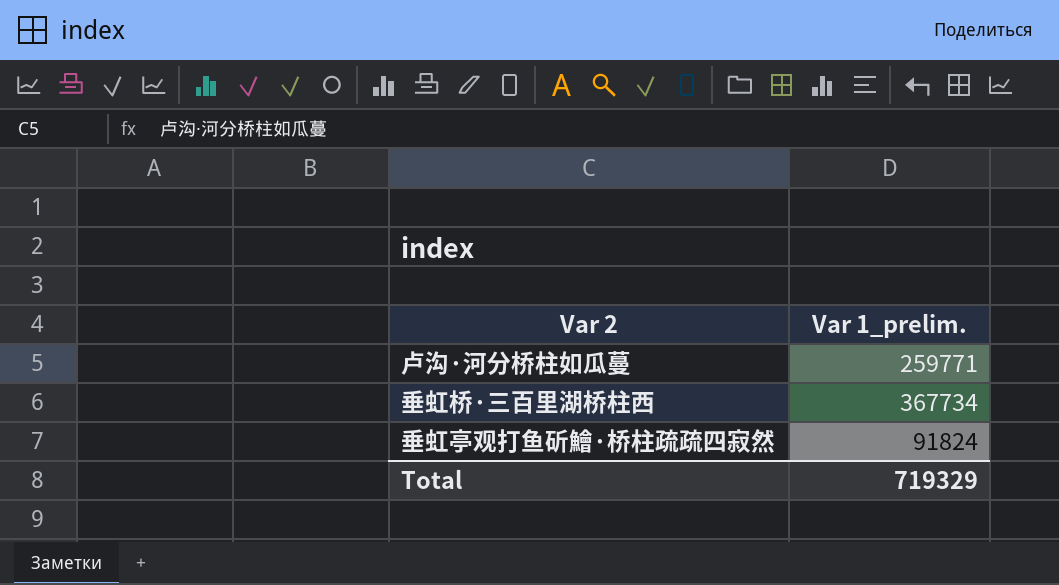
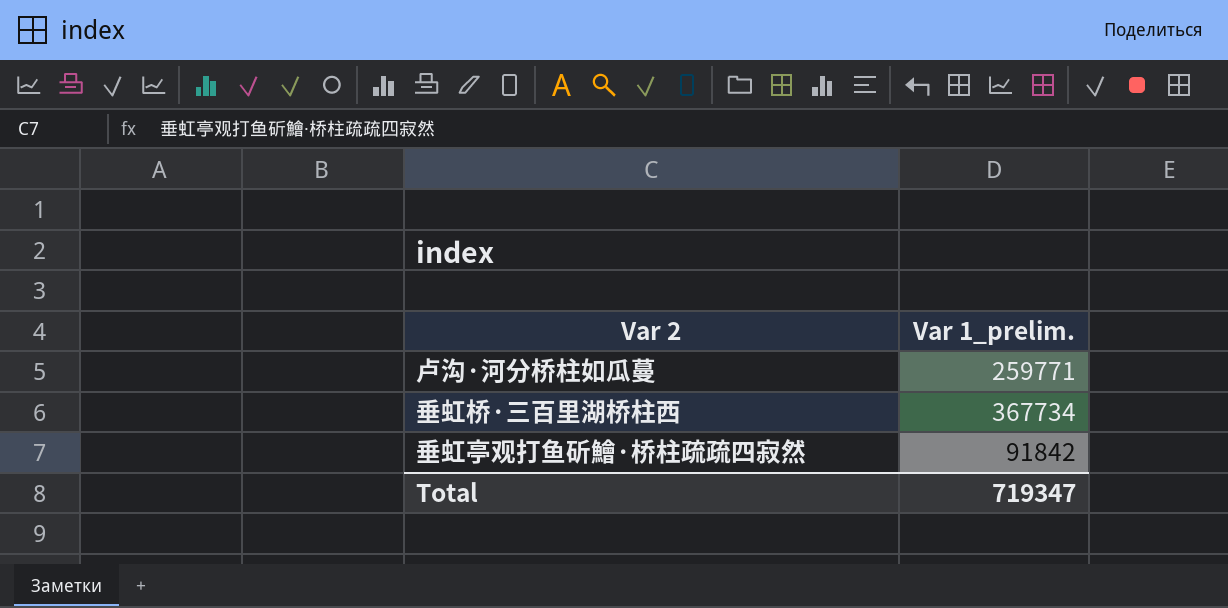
垂虹亭观打鱼斫鱠·桥柱疏疏四寂然 | Var 1_prelim.: 91824 -> 91842
Total | Var 1_prelim.: 719329 -> 719347

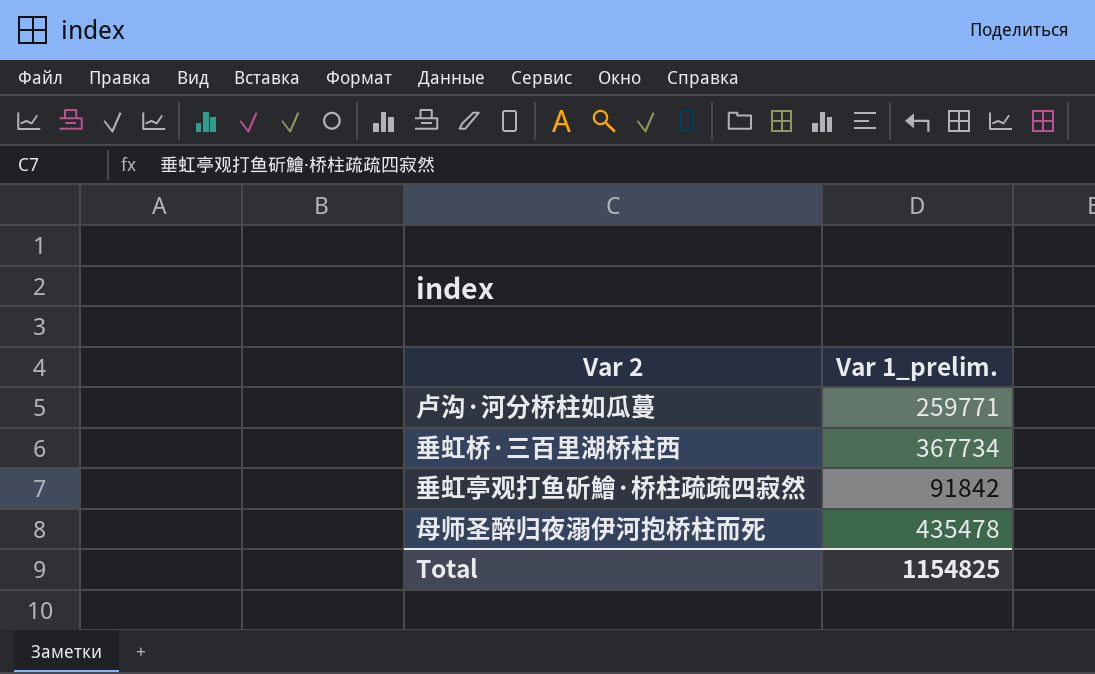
row 母师圣醉归夜溺伊河抱桥柱而死: none -> 435478
Total | Var 1_prelim.: 719347 -> 1154825

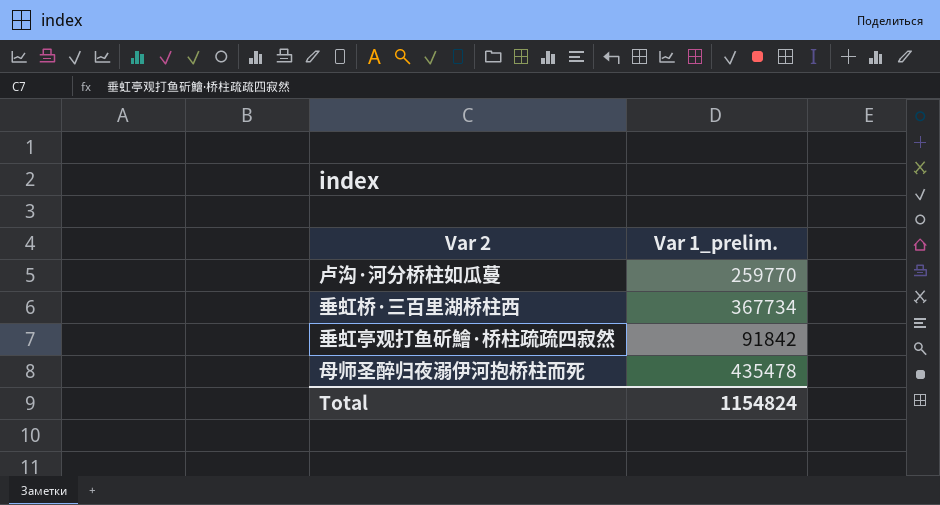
卢沟·河分桥柱如瓜蔓 | Var 1_prelim.: 259771 -> 259770
Total | Var 1_prelim.: 1154825 -> 1154824

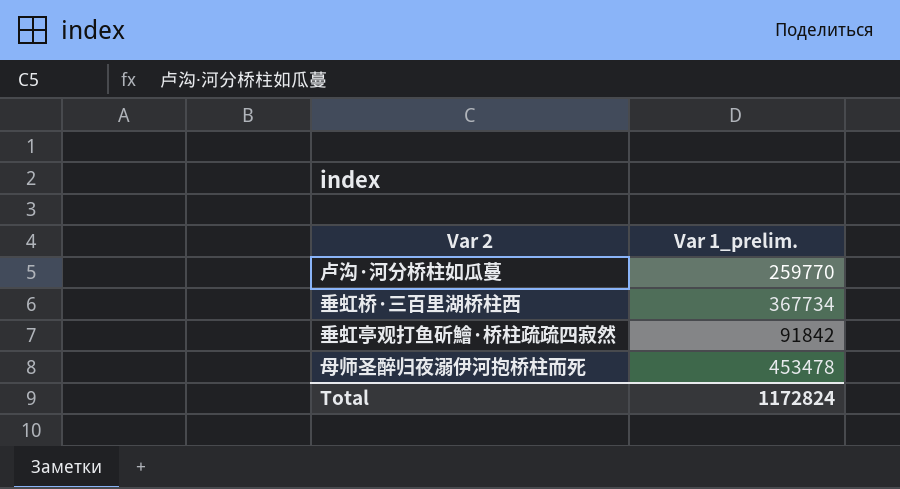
母师圣醉归夜溺伊河抱桥柱而死 | Var 1_prelim.: 435478 -> 453478
Total | Var 1_prelim.: 1154824 -> 1172824

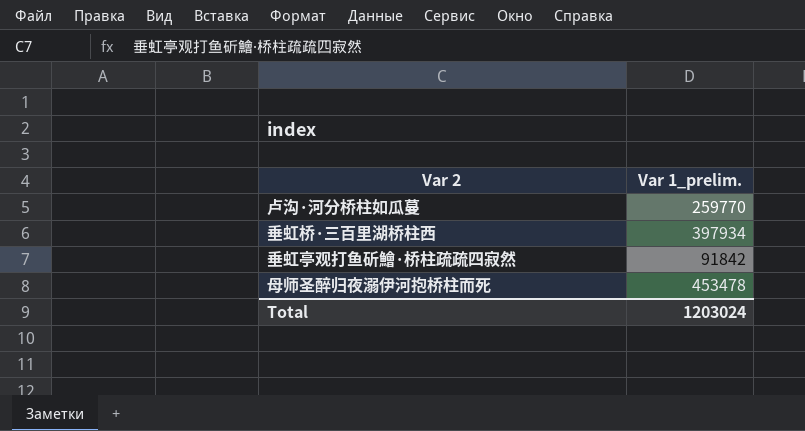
垂虹桥·三百里湖桥柱西 | Var 1_prelim.: 367734 -> 397934
Total | Var 1_prelim.: 1172824 -> 1203024

